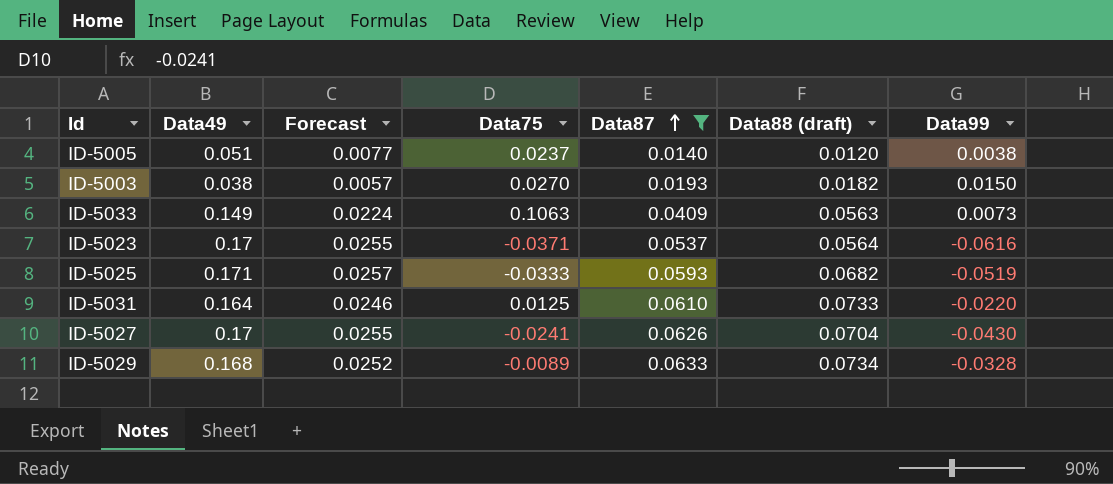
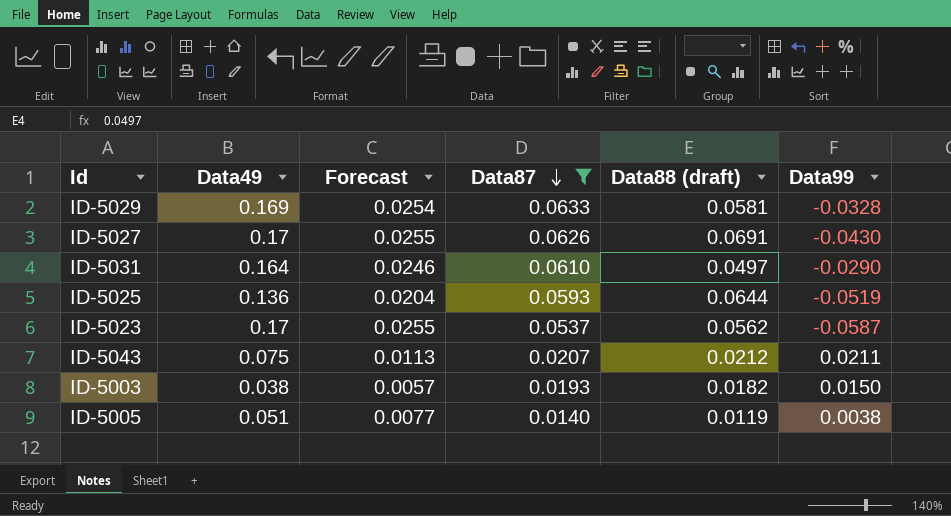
row order: Data87 ascending -> Data87 descending
column Data75 | position: 4 -> none
row ID-5033: 0.149 | 0.0224 | 0.1063 | 0.0409 | 0.0563 | 0.0073 -> none
ID-5029 | Data49: 0.168 -> 0.169
ID-5029 | Forecast: 0.0252 -> 0.0254
ID-5029 | Data88 (draft): 0.0734 -> 0.0581
ID-5027 | Data88 (draft): 0.0704 -> 0.0691
ID-5031 | Data88 (draft): 0.0733 -> 0.0497
ID-5031 | Data99: -0.0220 -> -0.0290
ID-5025 | Data49: 0.171 -> 0.136
ID-5025 | Forecast: 0.0257 -> 0.0204
ID-5025 | Data88 (draft): 0.0682 -> 0.0644
ID-5023 | Data88 (draft): 0.0564 -> 0.0562
ID-5023 | Data99: -0.0616 -> -0.0587
row ID-5043: none -> 0.075 | 0.0113 | 0.0207 | 0.0212 | 0.0211
ID-5005 | Data88 (draft): 0.0120 -> 0.0119

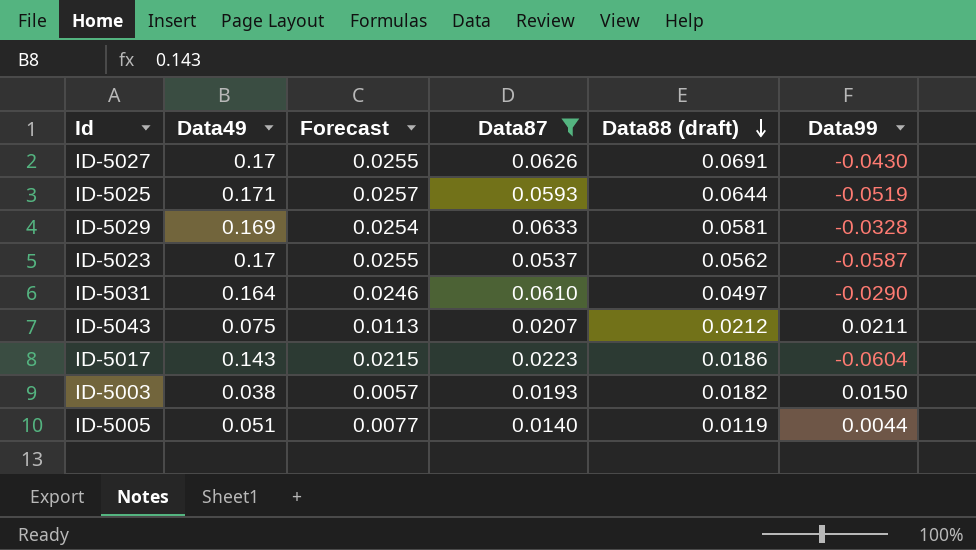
row order: Data87 descending -> Data88 (draft) descending
ID-5025 | Data49: 0.136 -> 0.171
ID-5025 | Forecast: 0.0204 -> 0.0257
row ID-5017: none -> 0.143 | 0.0215 | 0.0223 | 0.0186 | -0.0604
ID-5005 | Data99: 0.0038 -> 0.0044

